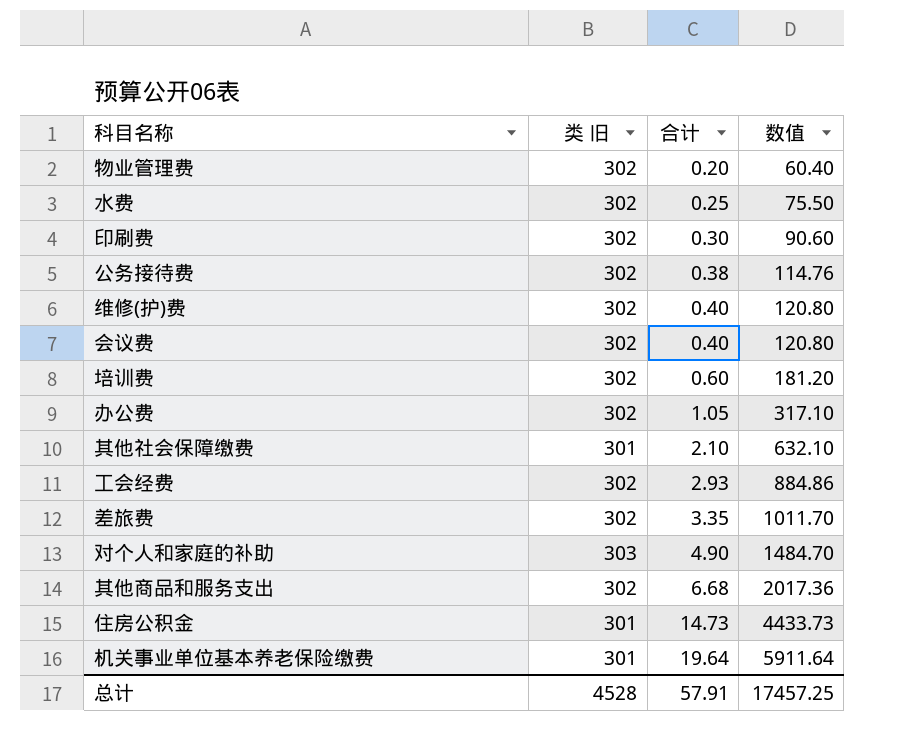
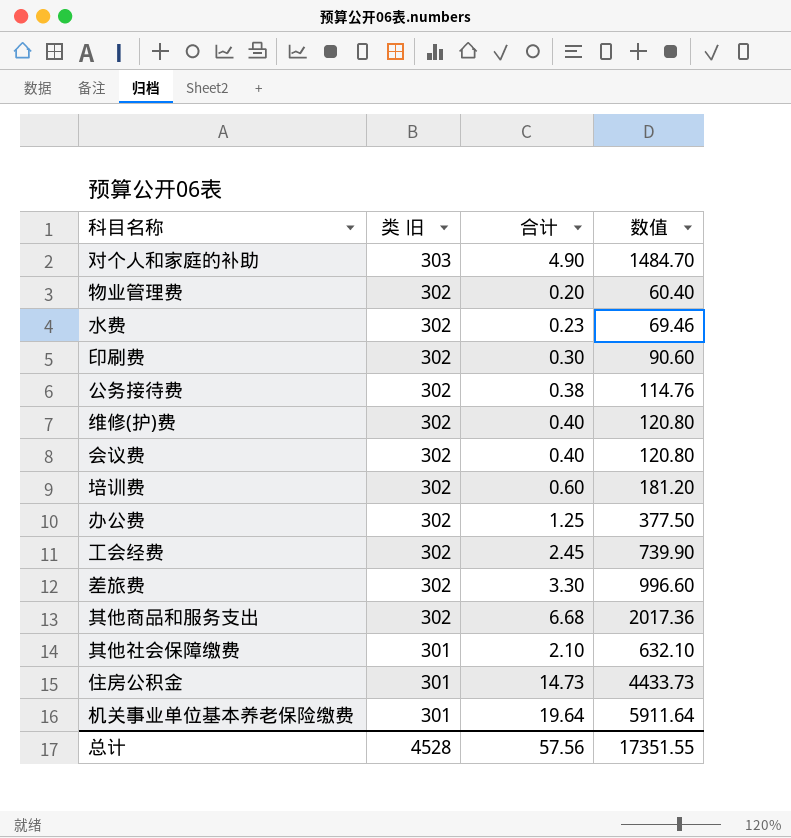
row order: 合计 ascending -> 类 旧 descending
水费 | 合计: 0.25 -> 0.23
水费 | 数值: 75.50 -> 69.46
办公费 | 合计: 1.05 -> 1.25
办公费 | 数值: 317.10 -> 377.50
工会经费 | 合计: 2.93 -> 2.45
工会经费 | 数值: 884.86 -> 739.90
差旅费 | 合计: 3.35 -> 3.30
差旅费 | 数值: 1011.70 -> 996.60
总计 | 合计: 57.91 -> 57.56
总计 | 数值: 17457.25 -> 17351.55

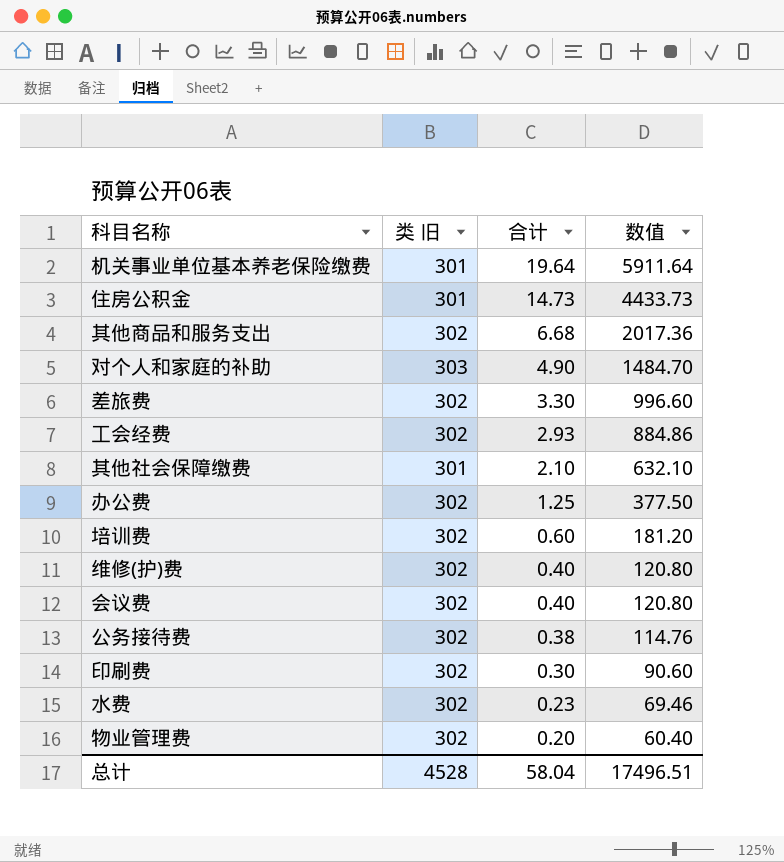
row order: 类 旧 descending -> 合计 descending
工会经费 | 合计: 2.45 -> 2.93
工会经费 | 数值: 739.90 -> 884.86
总计 | 合计: 57.56 -> 58.04
总计 | 数值: 17351.55 -> 17496.51

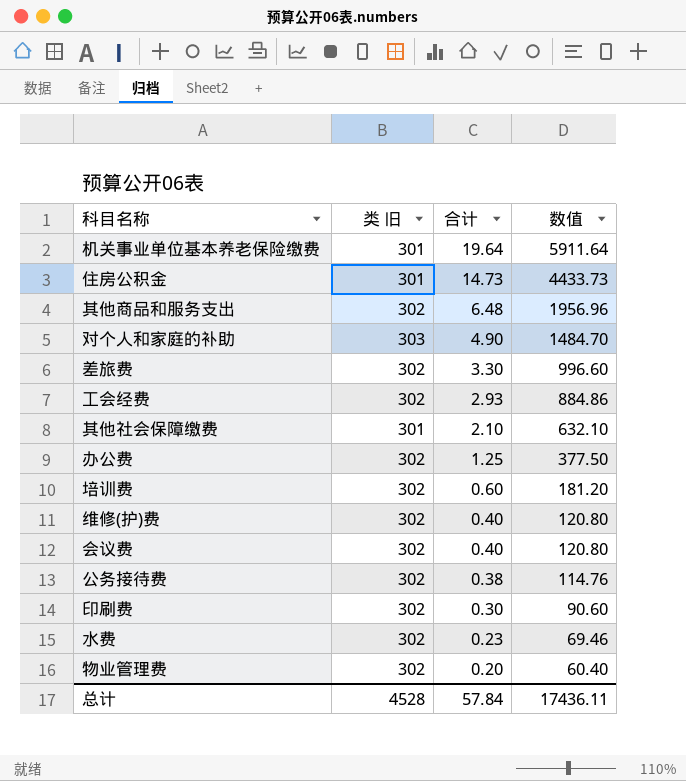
其他商品和服务支出 | 合计: 6.68 -> 6.48
其他商品和服务支出 | 数值: 2017.36 -> 1956.96
总计 | 合计: 58.04 -> 57.84
总计 | 数值: 17496.51 -> 17436.11

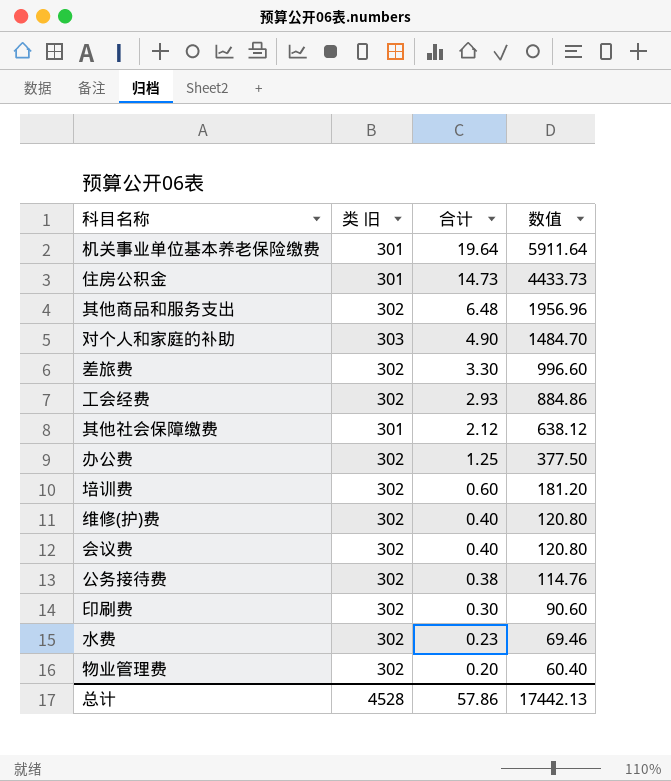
其他社会保障缴费 | 合计: 2.10 -> 2.12
其他社会保障缴费 | 数值: 632.10 -> 638.12
总计 | 合计: 57.84 -> 57.86
总计 | 数值: 17436.11 -> 17442.13

